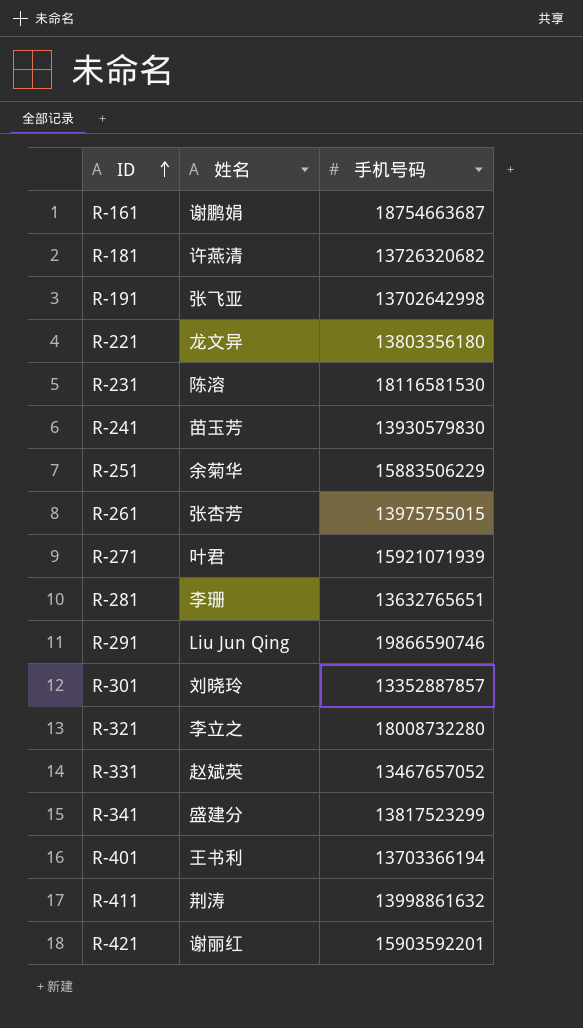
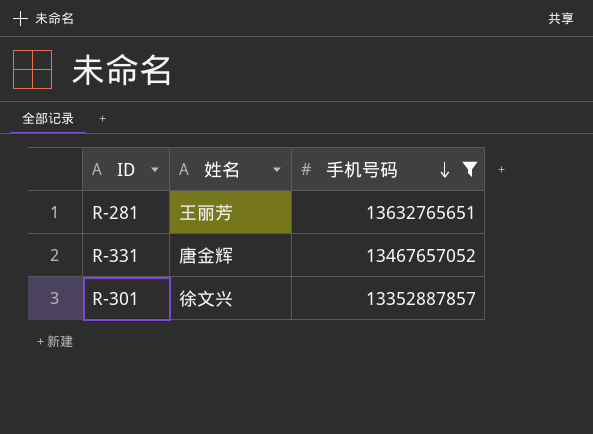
filter: none -> 手机号码 <= 13632765651
row order: ID ascending -> 手机号码 descending
R-281 | 姓名: 李珊 -> 王丽芳
R-331 | 姓名: 赵斌英 -> 唐金辉
R-301 | 姓名: 刘晓玲 -> 徐文兴

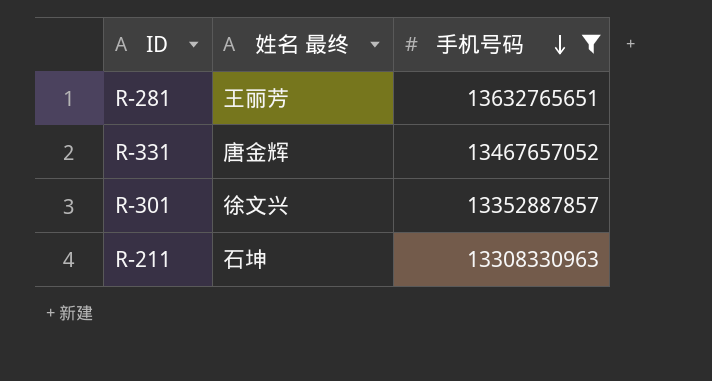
column name: 姓名 -> 姓名 最终
row R-211: none -> 石坤 | 13308330963

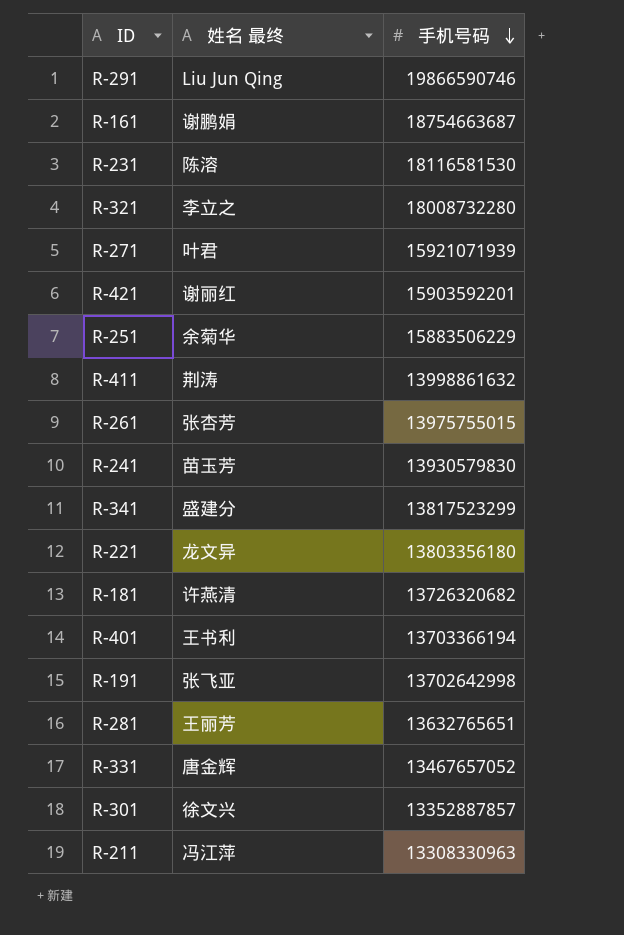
filter: 手机号码 <= 13632765651 -> none
R-211 | 姓名 最终: 石坤 -> 冯江萍

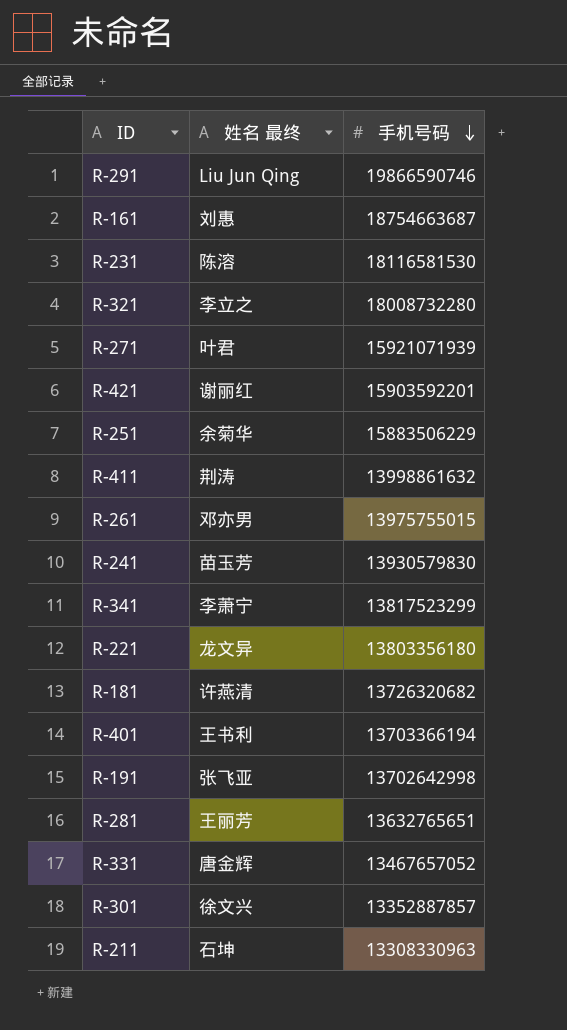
R-161 | 姓名 最终: 谢鹏娟 -> 刘惠
R-261 | 姓名 最终: 张杏芳 -> 邓亦男
R-341 | 姓名 最终: 盛建分 -> 李萧宁
R-211 | 姓名 最终: 冯江萍 -> 石坤

